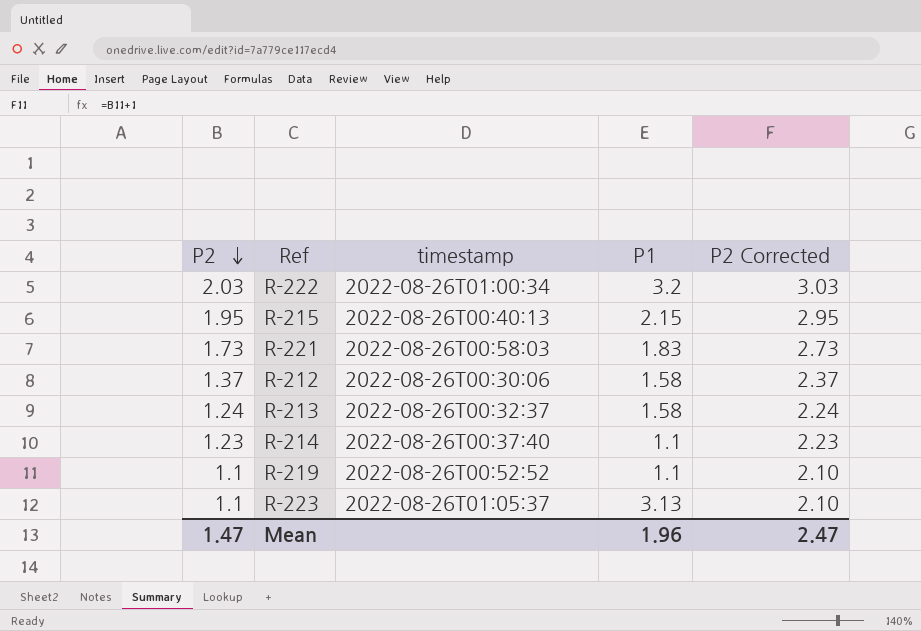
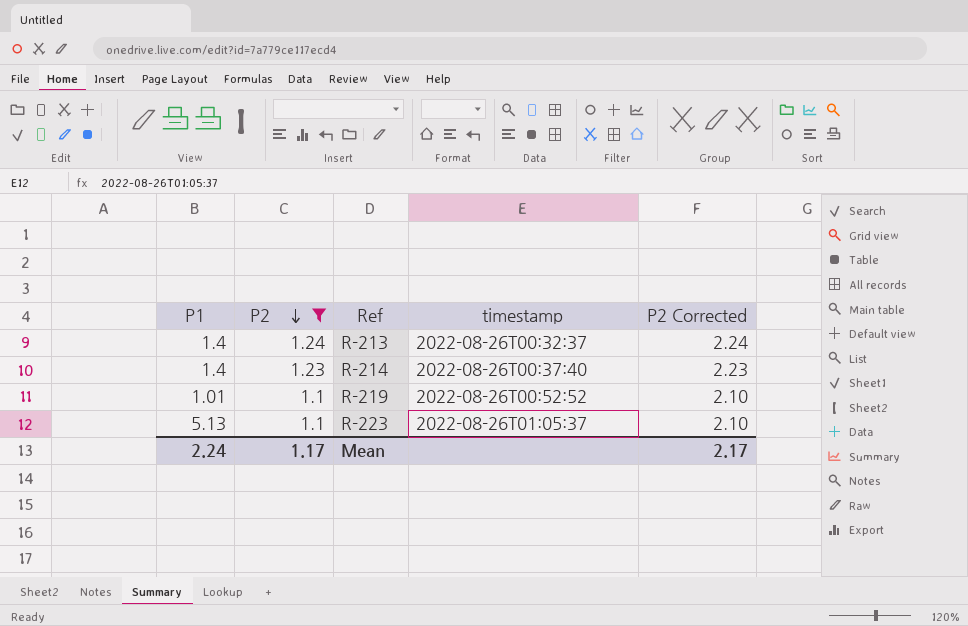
filter: none -> P2 <= 1.24
column P1 | position: 4 -> 1
R-213 | P1: 1.58 -> 1.4
R-214 | P1: 1.1 -> 1.4
R-219 | P1: 1.1 -> 1.01
R-223 | P1: 3.13 -> 5.13
Mean | P1: 1.96 -> 2.24
Mean | P2: 1.47 -> 1.17
Mean | P2 Corrected: 2.47 -> 2.17

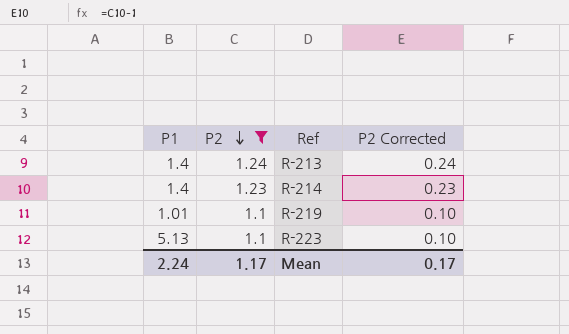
column timestamp | position: 4 -> none
column P2 Corrected | formula: [P2] + 1 -> [P2] - 1
Mean | P2 Corrected: 2.17 -> 0.17

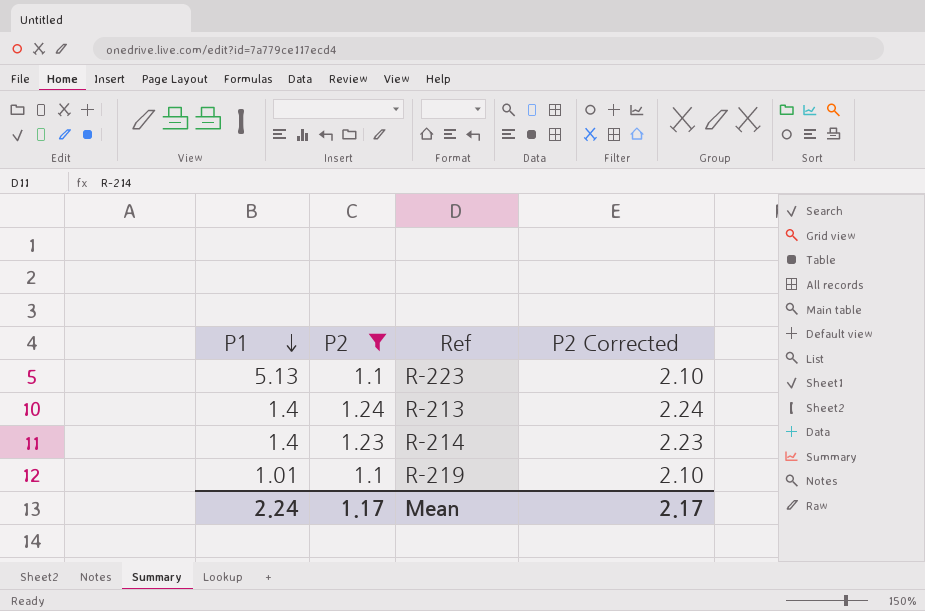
row order: P2 descending -> P1 descending
column P2 Corrected | formula: [P2] - 1 -> [P2] + 1
Mean | P2 Corrected: 0.17 -> 2.17

